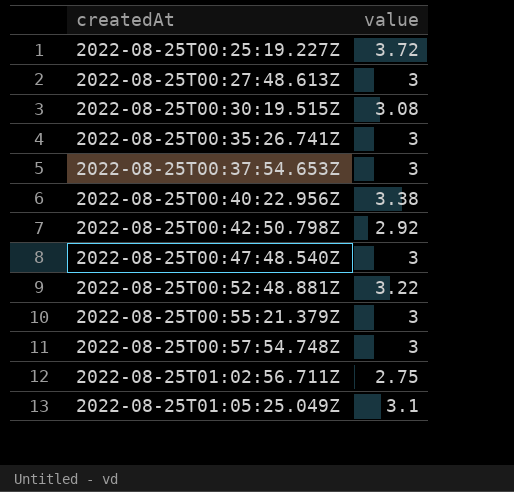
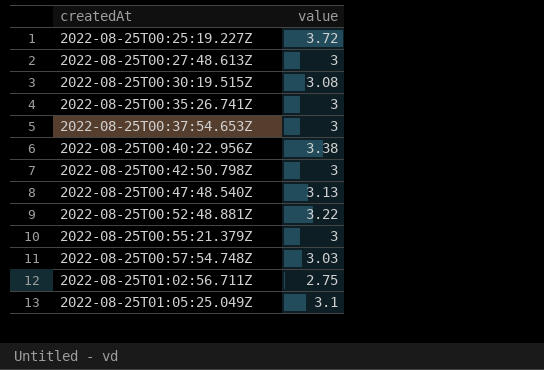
2022-08-25T00:42:50.798Z | value: 2.92 -> 3
2022-08-25T00:47:48.540Z | value: 3 -> 3.13
2022-08-25T00:57:54.748Z | value: 3 -> 3.03

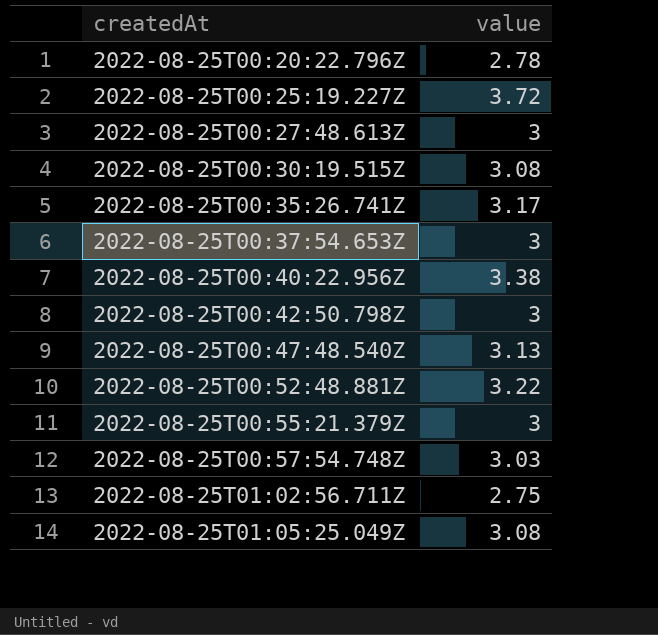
row 2022-08-25T00:20:22.796Z: none -> 2.78
2022-08-25T00:35:26.741Z | value: 3 -> 3.17
2022-08-25T01:05:25.049Z | value: 3.1 -> 3.08

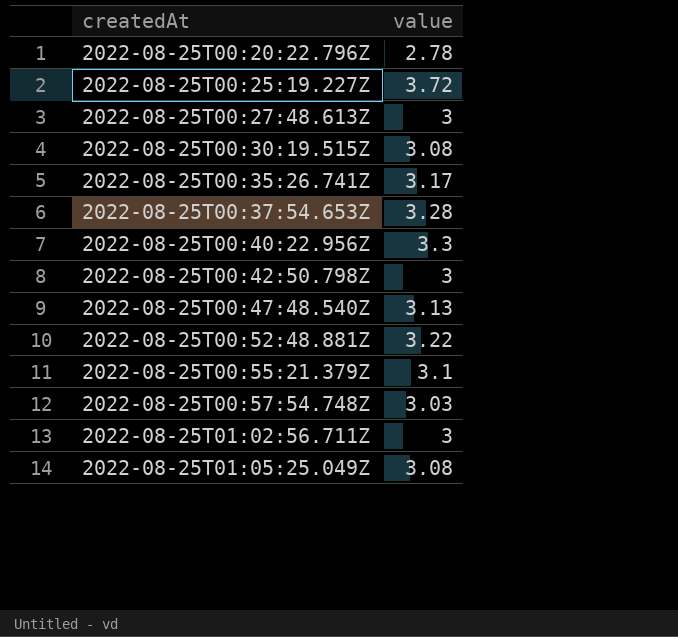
2022-08-25T00:37:54.653Z | value: 3 -> 3.28
2022-08-25T00:40:22.956Z | value: 3.38 -> 3.3
2022-08-25T00:55:21.379Z | value: 3 -> 3.1
2022-08-25T01:02:56.711Z | value: 2.75 -> 3

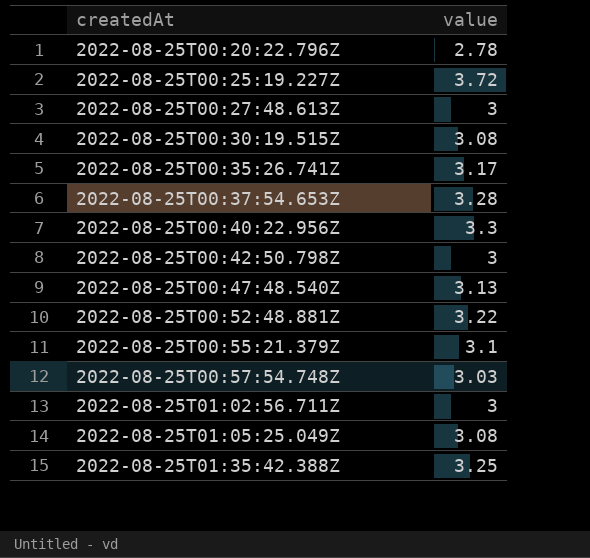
row 2022-08-25T01:35:42.388Z: none -> 3.25

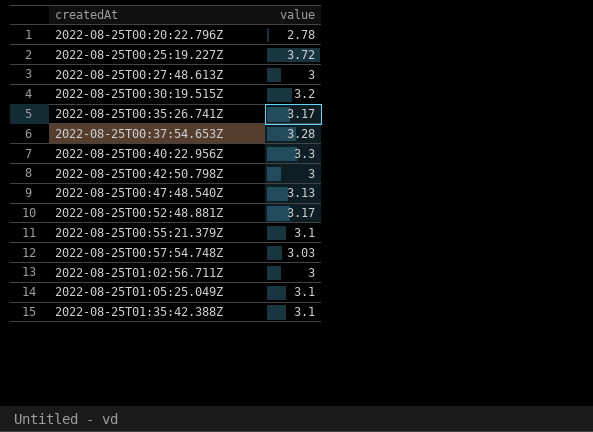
2022-08-25T00:30:19.515Z | value: 3.08 -> 3.2
2022-08-25T00:52:48.881Z | value: 3.22 -> 3.17
2022-08-25T01:05:25.049Z | value: 3.08 -> 3.1
2022-08-25T01:35:42.388Z | value: 3.25 -> 3.1

